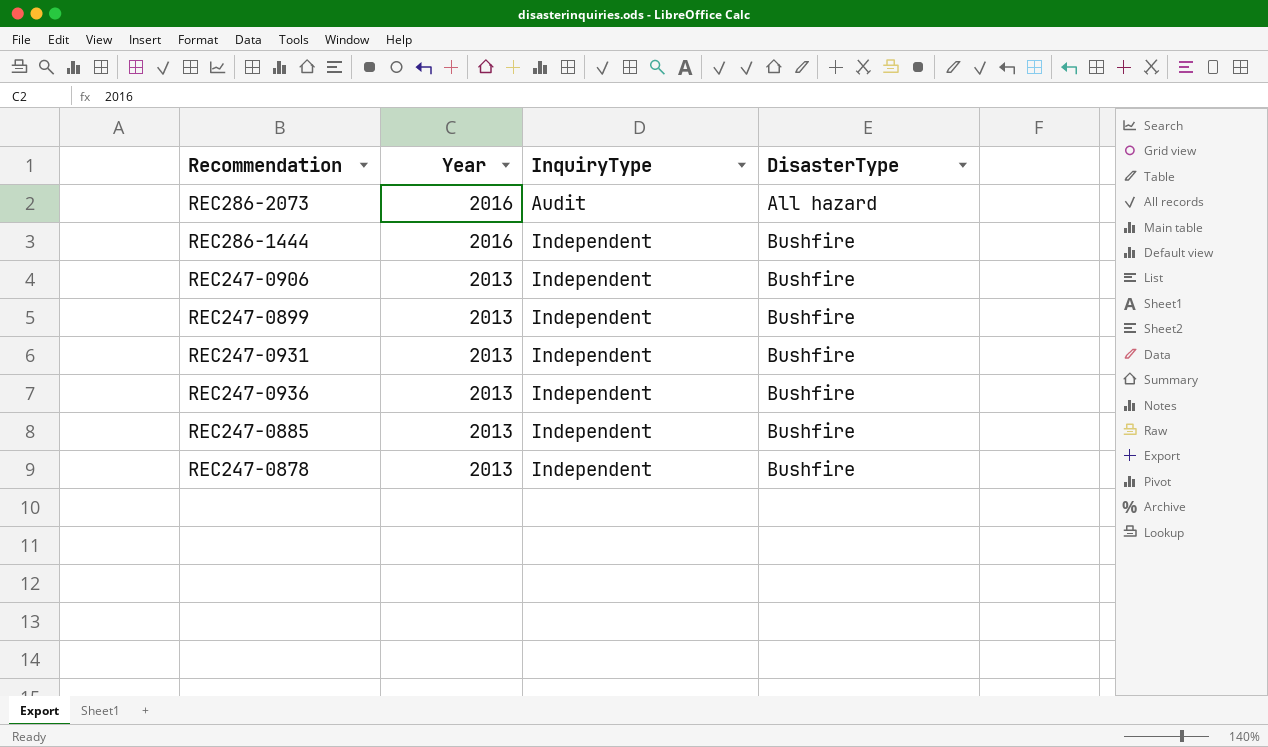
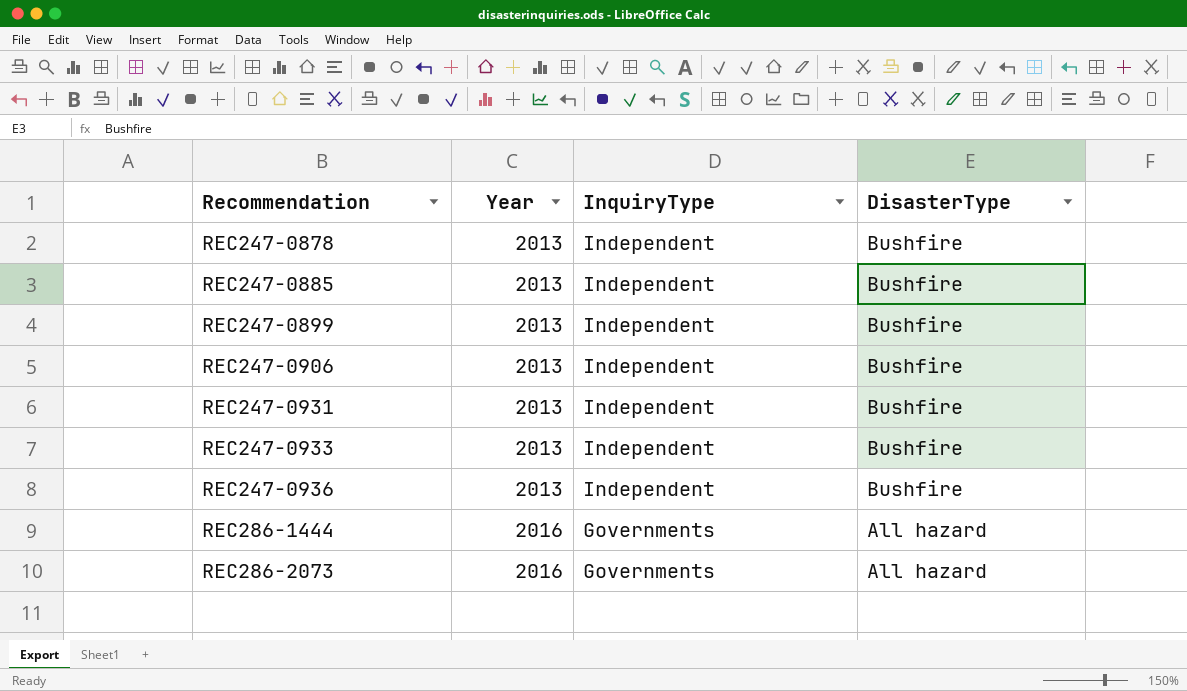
row order: Year descending -> Recommendation ascending
row REC247-0933: none -> 2013 | Independent | Bushfire
REC286-1444 | InquiryType: Independent -> Governments
REC286-1444 | DisasterType: Bushfire -> All hazard
REC286-2073 | InquiryType: Audit -> Governments

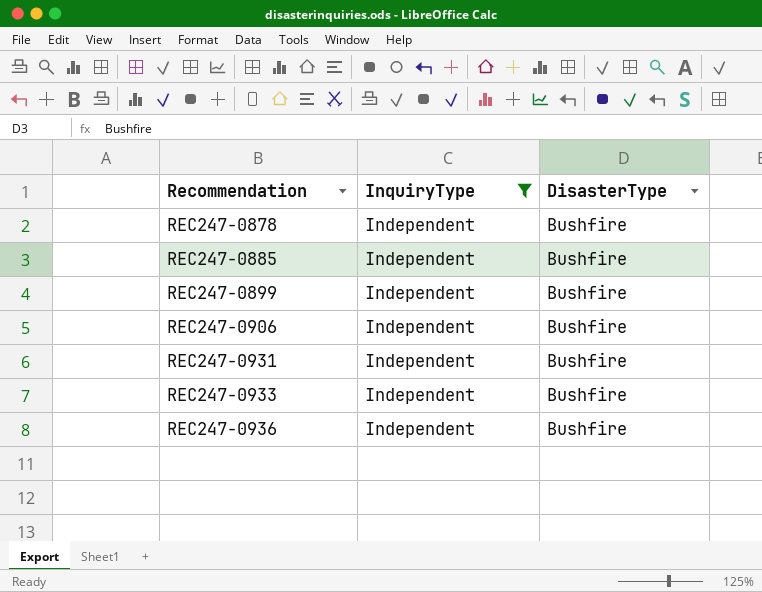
filter: none -> InquiryType = Independent
column Year | position: 2 -> none

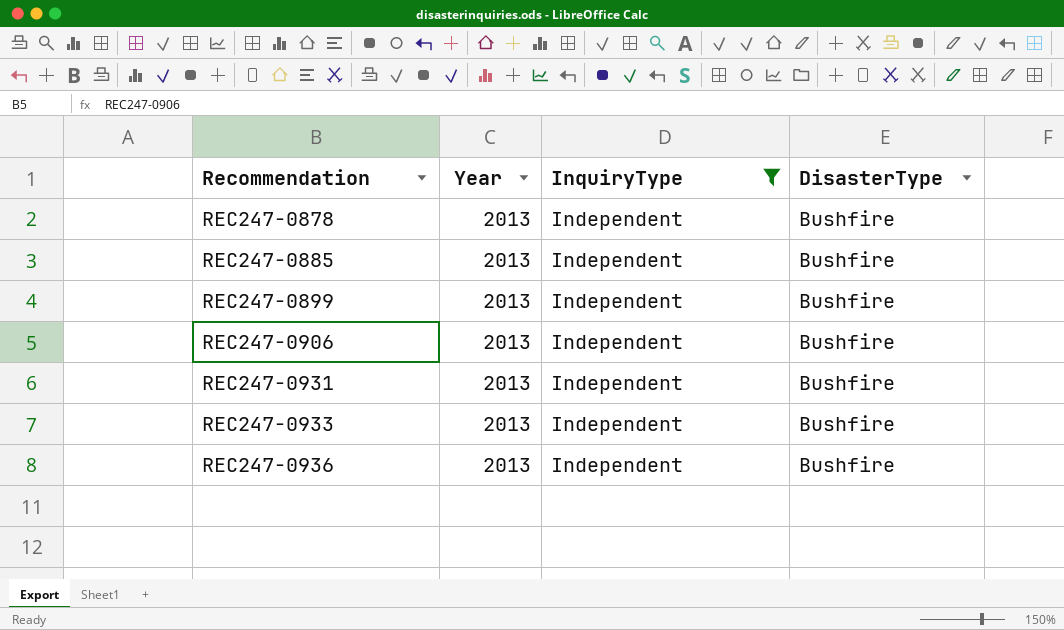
column Year | position: none -> 2

